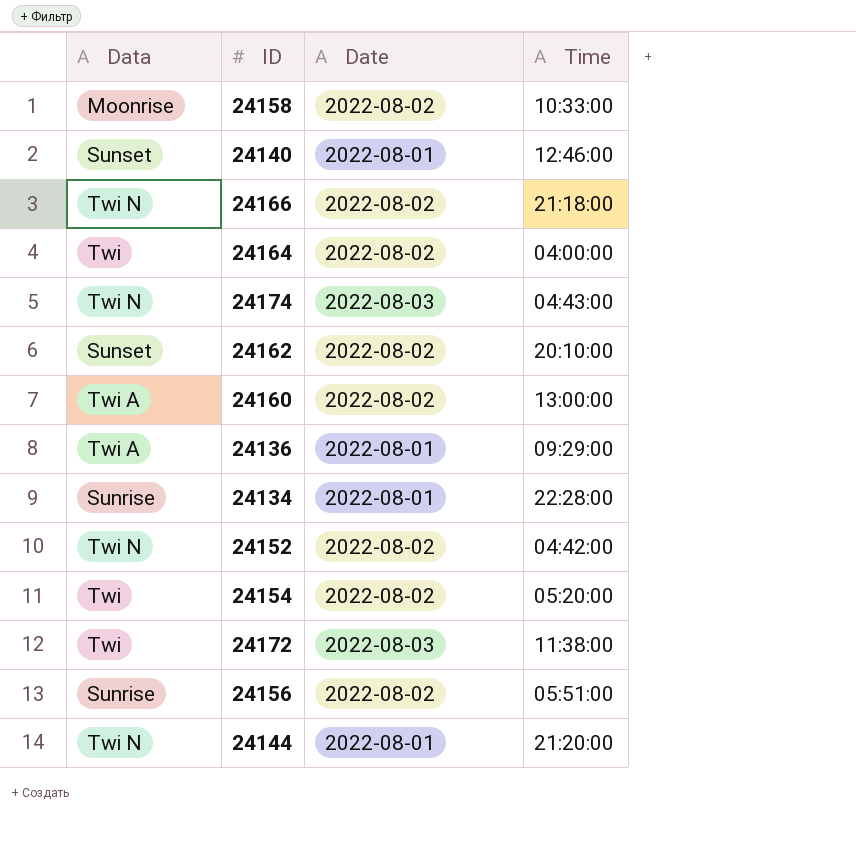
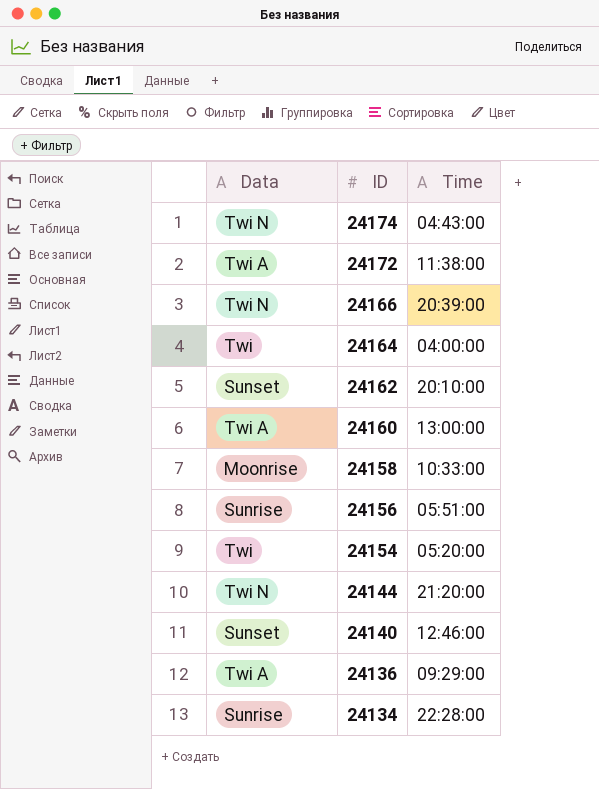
row order: none -> ID descending
column Date | position: 3 -> none
row 24152: Twi N | 2022-08-02 | 04:42:00 -> none
24172 | Data: Twi -> Twi A
24166 | Time: 21:18:00 -> 20:39:00

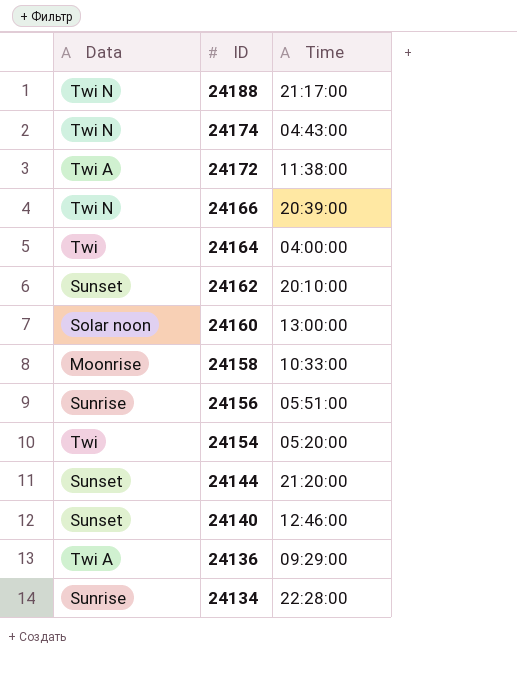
row 24188: none -> Twi N | 21:17:00
24160 | Data: Twi A -> Solar noon
24144 | Data: Twi N -> Sunset

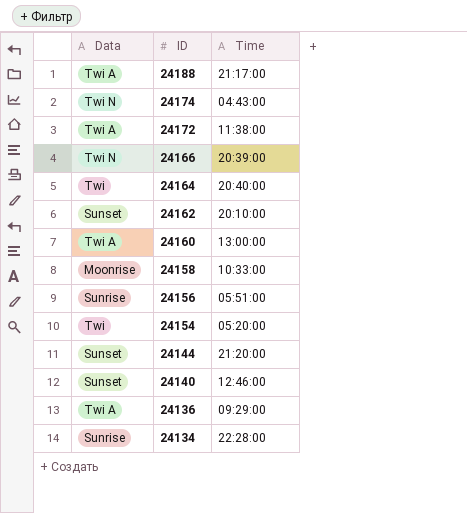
24188 | Data: Twi N -> Twi A
24164 | Time: 04:00:00 -> 20:40:00
24160 | Data: Solar noon -> Twi A

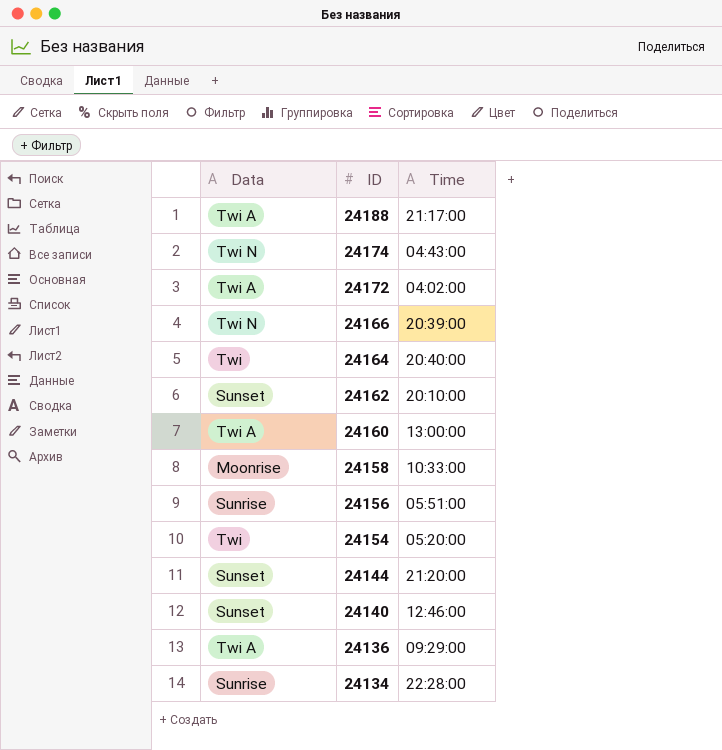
24172 | Time: 11:38:00 -> 04:02:00

